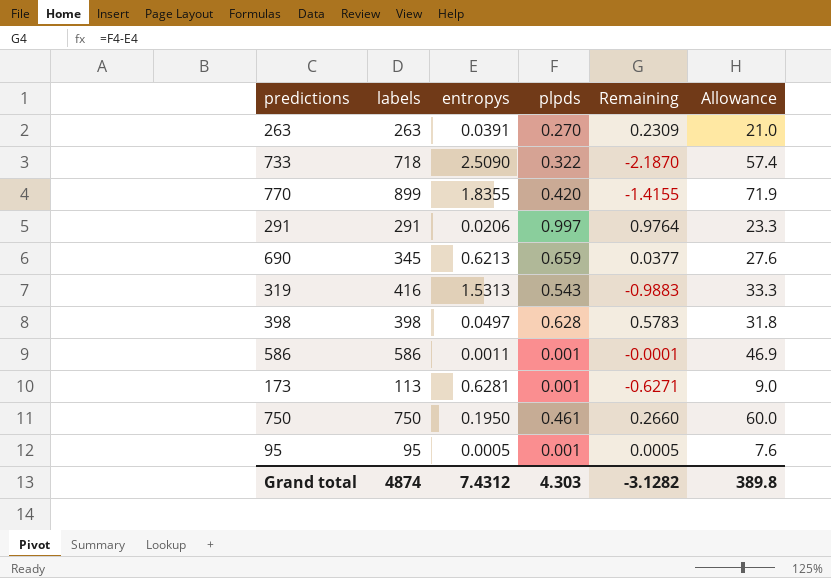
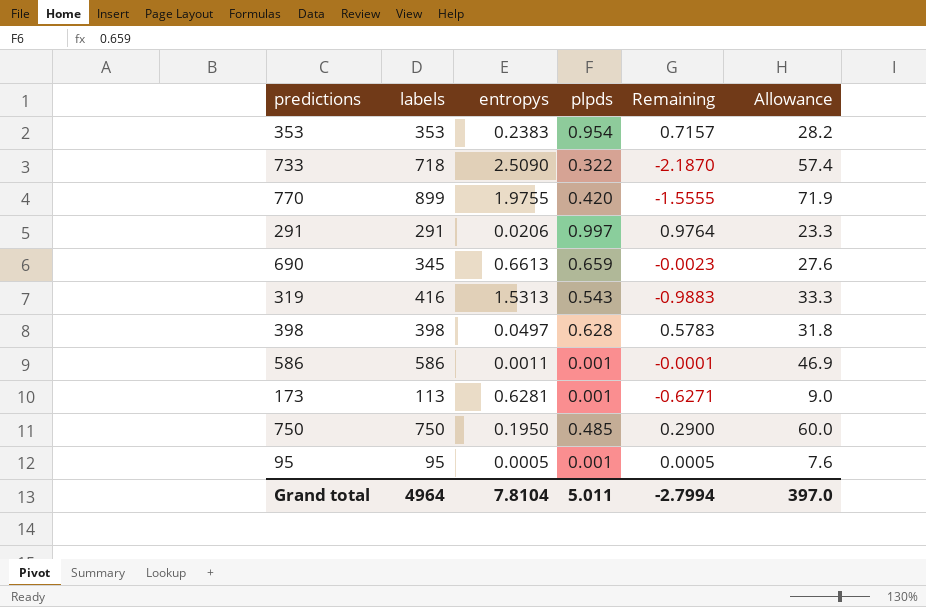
row 263: 263 | 0.0391 | 0.270 | 0.2309 | 21.0 -> none
row 353: none -> 353 | 0.2383 | 0.954 | 0.7157 | 28.2
770 | entropys: 1.8355 -> 1.9755
770 | Remaining: -1.4155 -> -1.5555
690 | entropys: 0.6213 -> 0.6613
690 | Remaining: 0.0377 -> -0.0023
750 | plpds: 0.461 -> 0.485
750 | Remaining: 0.2660 -> 0.2900
Grand total | labels: 4874 -> 4964
Grand total | entropys: 7.4312 -> 7.8104
Grand total | plpds: 4.303 -> 5.011
Grand total | Remaining: -3.1282 -> -2.7994
Grand total | Allowance: 389.8 -> 397.0

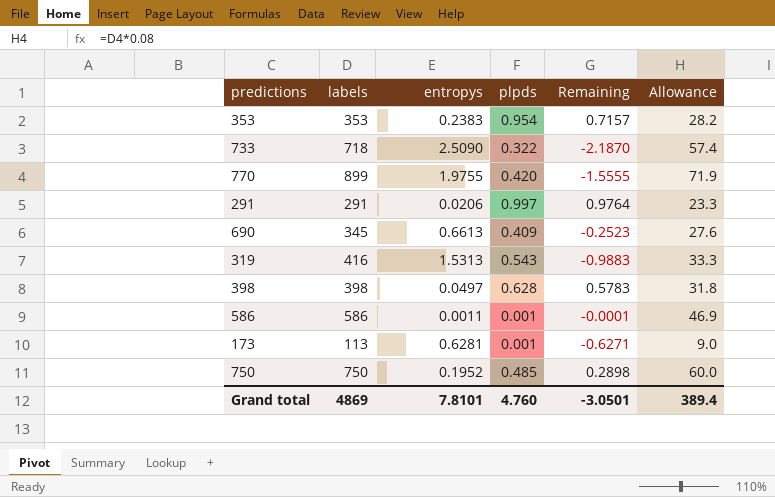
row 95: 95 | 0.0005 | 0.001 | 0.0005 | 7.6 -> none
690 | plpds: 0.659 -> 0.409
690 | Remaining: -0.0023 -> -0.2523
750 | entropys: 0.1950 -> 0.1952
750 | Remaining: 0.2900 -> 0.2898
Grand total | labels: 4964 -> 4869
Grand total | entropys: 7.8104 -> 7.8101
Grand total | plpds: 5.011 -> 4.760
Grand total | Remaining: -2.7994 -> -3.0501
Grand total | Allowance: 397.0 -> 389.4

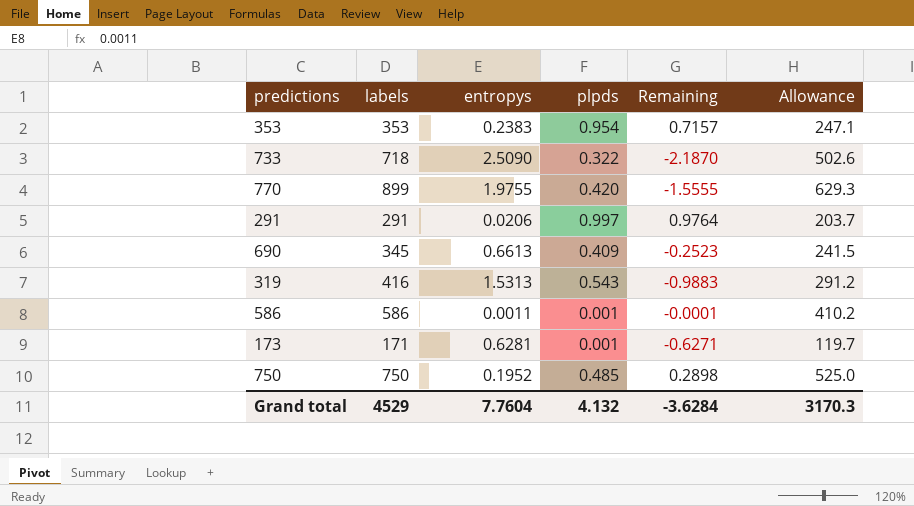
column Allowance | formula: [labels] * 0.08 -> [labels] * 0.7
row 398: 398 | 0.0497 | 0.628 | 0.5783 | 31.8 -> none
173 | labels: 113 -> 171
Grand total | labels: 4869 -> 4529
Grand total | entropys: 7.8101 -> 7.7604
Grand total | plpds: 4.760 -> 4.132
Grand total | Remaining: -3.0501 -> -3.6284
Grand total | Allowance: 389.4 -> 3170.3

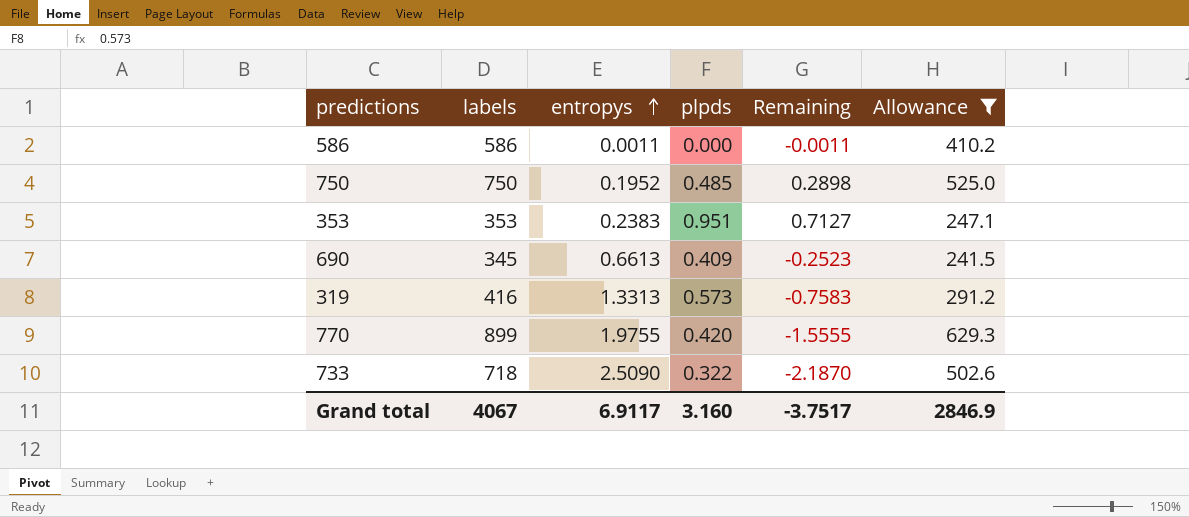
filter: none -> Allowance >= 241.5
row order: none -> entropys ascending
586 | plpds: 0.001 -> 0.000
586 | Remaining: -0.0001 -> -0.0011
353 | plpds: 0.954 -> 0.951
353 | Remaining: 0.7157 -> 0.7127
319 | entropys: 1.5313 -> 1.3313
319 | plpds: 0.543 -> 0.573
319 | Remaining: -0.9883 -> -0.7583
Grand total | labels: 4529 -> 4067
Grand total | entropys: 7.7604 -> 6.9117
Grand total | plpds: 4.132 -> 3.160
Grand total | Remaining: -3.6284 -> -3.7517
Grand total | Allowance: 3170.3 -> 2846.9

